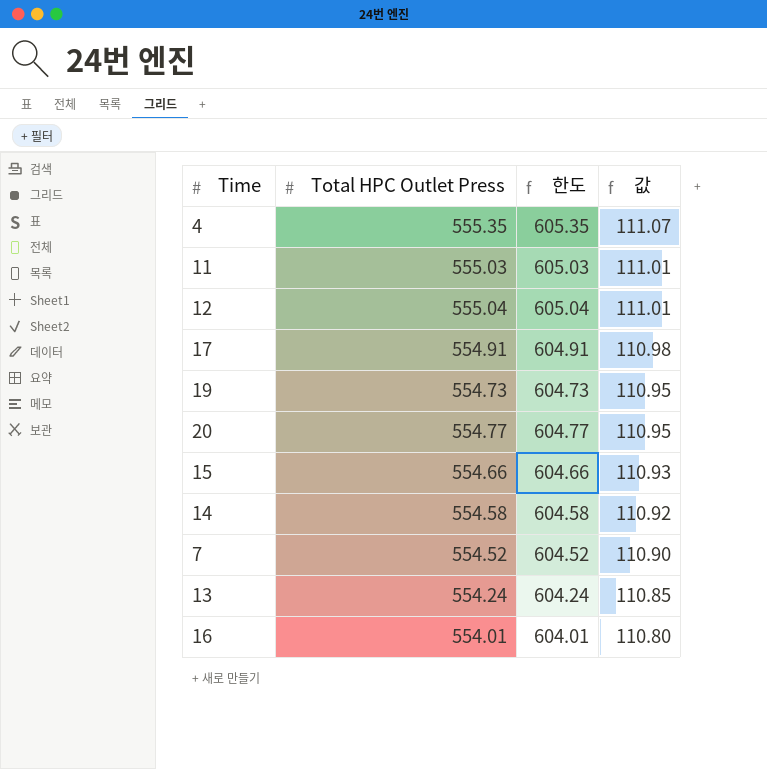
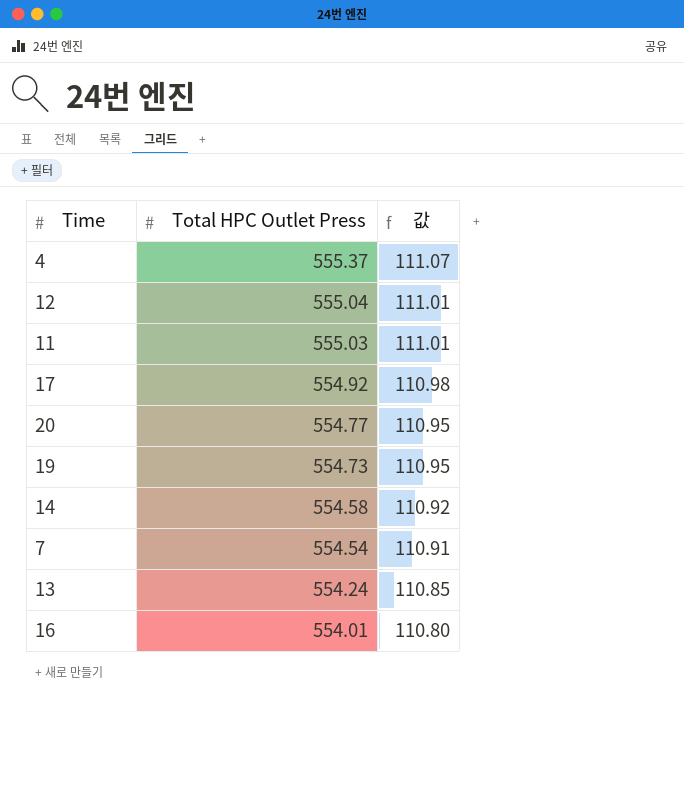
row order: 값 descending -> Total HPC Outlet Press descending
column 한도 | formula: [Total HPC Outlet Press] + 50 -> none
row 15: 554.66 | 604.66 | 110.93 -> none
4 | Total HPC Outlet Press: 555.35 -> 555.37
17 | Total HPC Outlet Press: 554.91 -> 554.92
7 | Total HPC Outlet Press: 554.52 -> 554.54
7 | 값: 110.90 -> 110.91

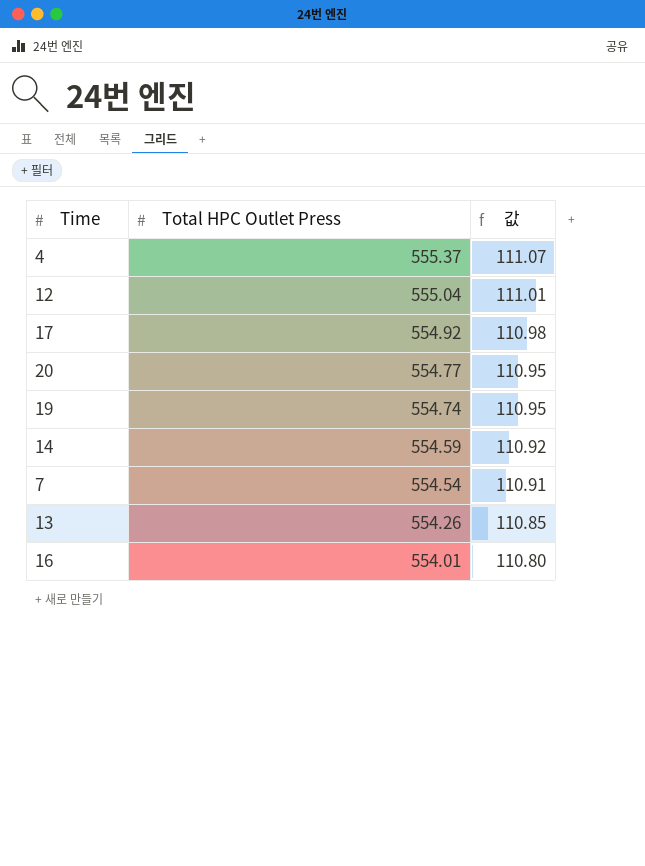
row 11: 555.03 | 111.01 -> none
19 | Total HPC Outlet Press: 554.73 -> 554.74
14 | Total HPC Outlet Press: 554.58 -> 554.59
13 | Total HPC Outlet Press: 554.24 -> 554.26

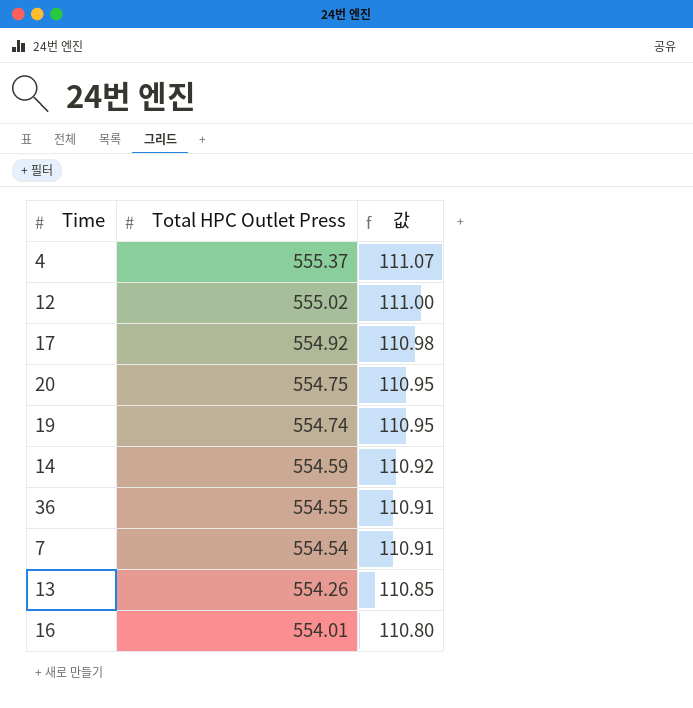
12 | Total HPC Outlet Press: 555.04 -> 555.02
12 | 값: 111.01 -> 111.00
20 | Total HPC Outlet Press: 554.77 -> 554.75
row 36: none -> 554.55 | 110.91

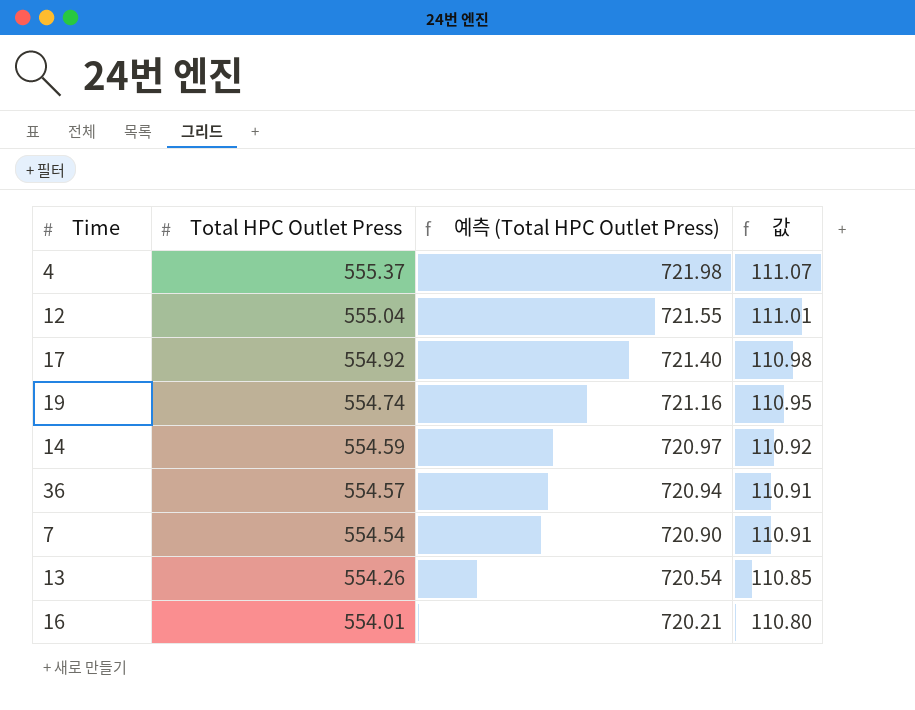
column 예측 (Total HPC Outlet Press) | formula: none -> [Total HPC Outlet Press] * 1.3
row 20: 554.75 | 110.95 -> none
12 | Total HPC Outlet Press: 555.02 -> 555.04
12 | 값: 111.00 -> 111.01
36 | Total HPC Outlet Press: 554.55 -> 554.57

